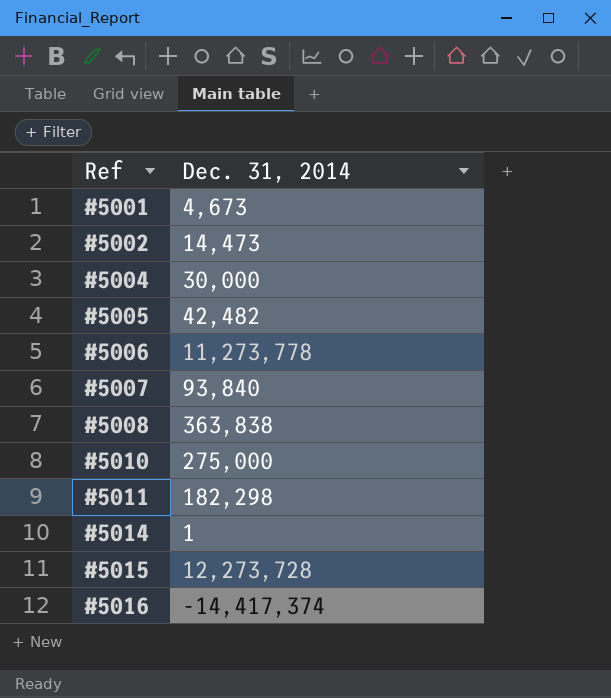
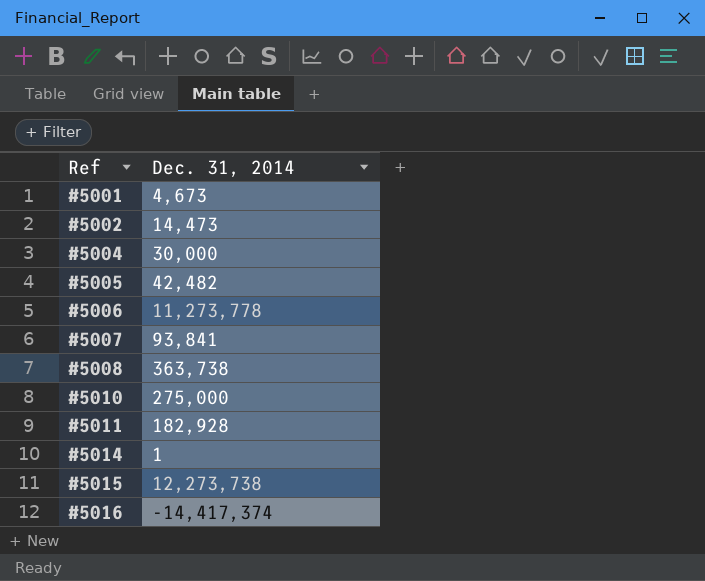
#5007 | Dec. 31, 2014: 93,840 -> 93,841
#5008 | Dec. 31, 2014: 363,838 -> 363,738
#5011 | Dec. 31, 2014: 182,298 -> 182,928
#5015 | Dec. 31, 2014: 12,273,728 -> 12,273,738

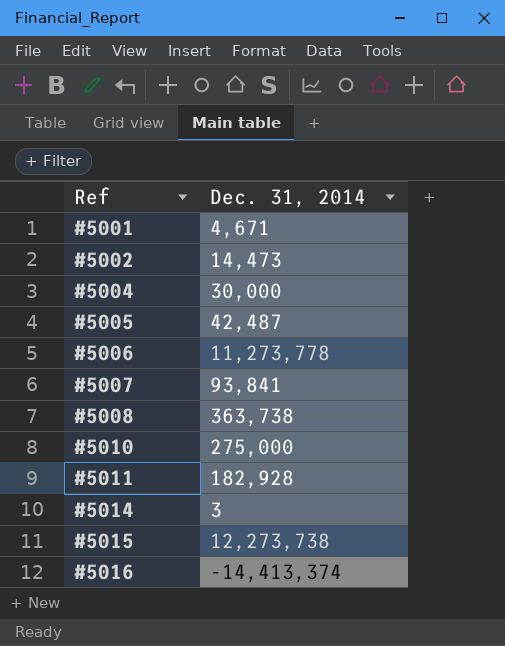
#5001 | Dec. 31, 2014: 4,673 -> 4,671
#5005 | Dec. 31, 2014: 42,482 -> 42,487
#5014 | Dec. 31, 2014: 1 -> 3
#5016 | Dec. 31, 2014: -14,417,374 -> -14,413,374

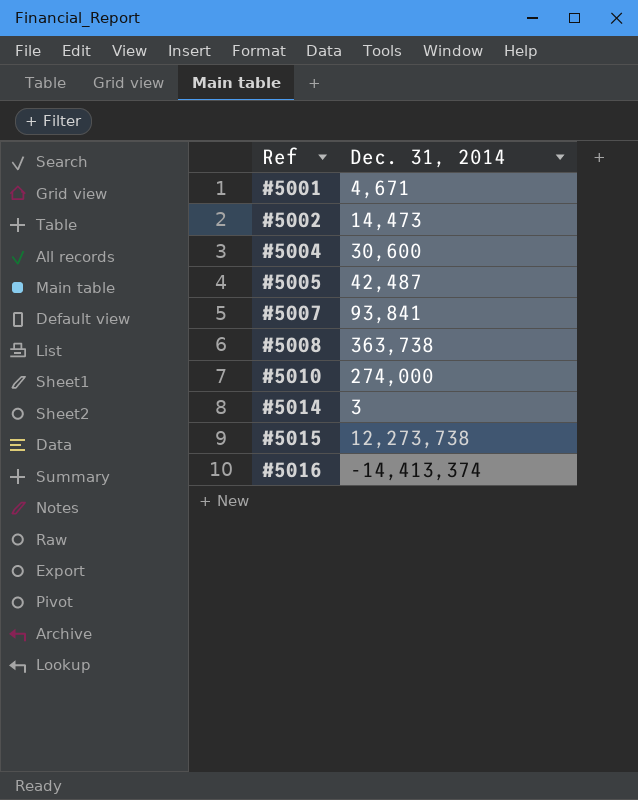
row #5006: 11,273,778 -> none
row #5011: 182,928 -> none
#5004 | Dec. 31, 2014: 30,000 -> 30,600
#5010 | Dec. 31, 2014: 275,000 -> 274,000

